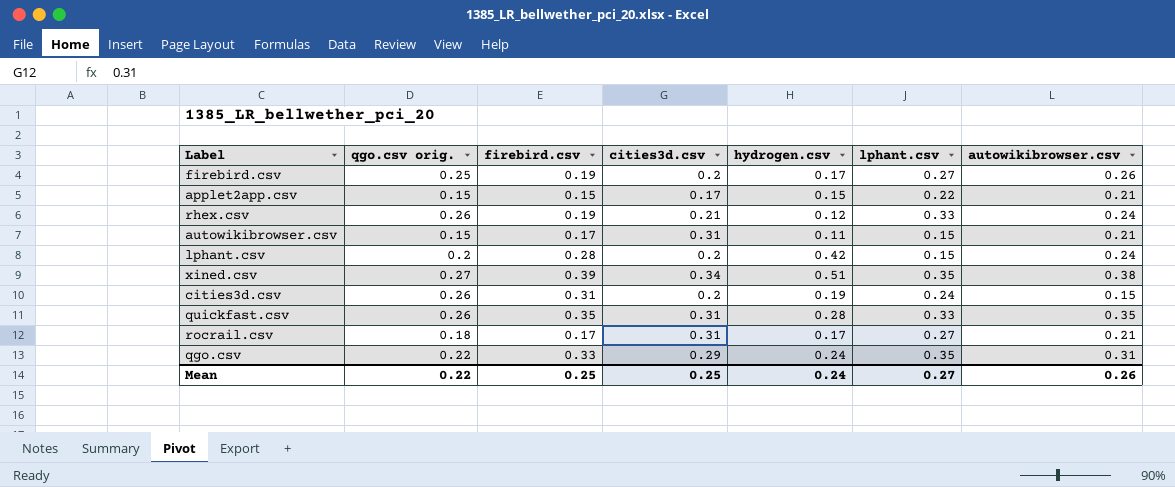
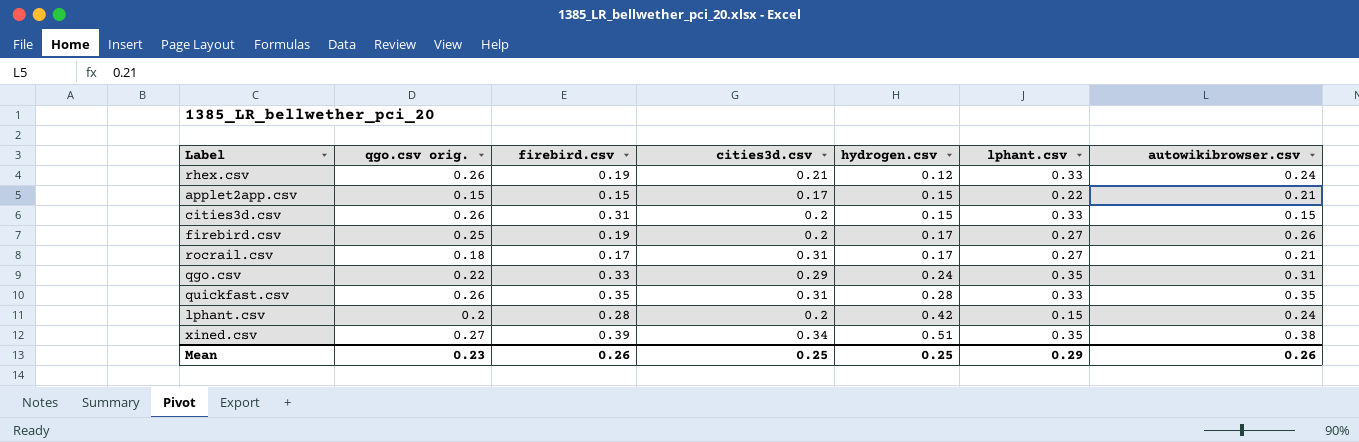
row order: none -> hydrogen.csv ascending
row autowikibrowser.csv: 0.15 | 0.17 | 0.31 | 0.11 | 0.15 | 0.21 -> none
cities3d.csv | hydrogen.csv: 0.19 -> 0.15
cities3d.csv | lphant.csv: 0.24 -> 0.33
Mean | qgo.csv orig.: 0.22 -> 0.23
Mean | firebird.csv: 0.25 -> 0.26
Mean | hydrogen.csv: 0.24 -> 0.25
Mean | lphant.csv: 0.27 -> 0.29

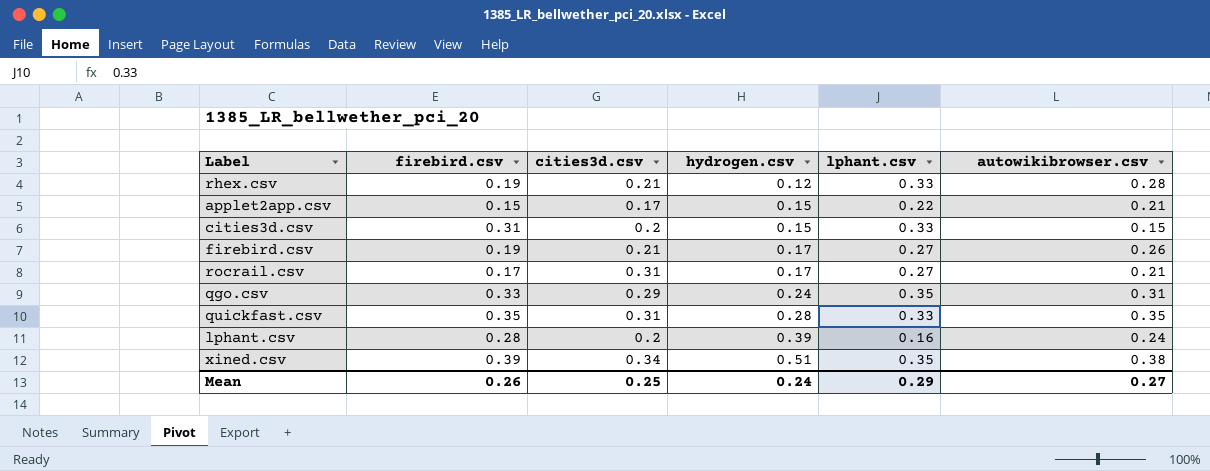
column qgo.csv orig. | position: 2 -> none
rhex.csv | autowikibrowser.csv: 0.24 -> 0.28
firebird.csv | cities3d.csv: 0.2 -> 0.21
lphant.csv | hydrogen.csv: 0.42 -> 0.39
lphant.csv | lphant.csv: 0.15 -> 0.16
Mean | hydrogen.csv: 0.25 -> 0.24
Mean | autowikibrowser.csv: 0.26 -> 0.27

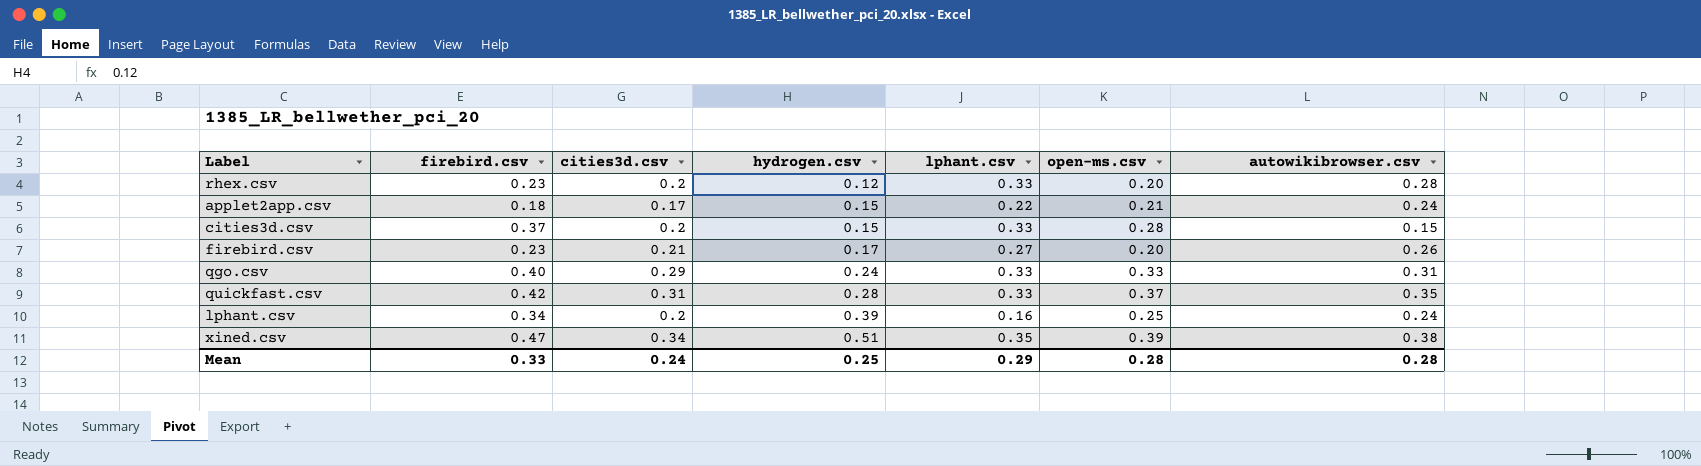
column open-ms.csv | position: none -> 6
row rocrail.csv: 0.17 | 0.31 | 0.17 | 0.27 | 0.21 -> none
rhex.csv | firebird.csv: 0.19 -> 0.23
rhex.csv | cities3d.csv: 0.21 -> 0.2
applet2app.csv | firebird.csv: 0.15 -> 0.18
applet2app.csv | autowikibrowser.csv: 0.21 -> 0.24
cities3d.csv | firebird.csv: 0.31 -> 0.37
firebird.csv | firebird.csv: 0.19 -> 0.23
qgo.csv | firebird.csv: 0.33 -> 0.40
qgo.csv | lphant.csv: 0.35 -> 0.33
quickfast.csv | firebird.csv: 0.35 -> 0.42
lphant.csv | firebird.csv: 0.28 -> 0.34
xined.csv | firebird.csv: 0.39 -> 0.47
Mean | firebird.csv: 0.26 -> 0.33
Mean | cities3d.csv: 0.25 -> 0.24
Mean | hydrogen.csv: 0.24 -> 0.25
Mean | autowikibrowser.csv: 0.27 -> 0.28

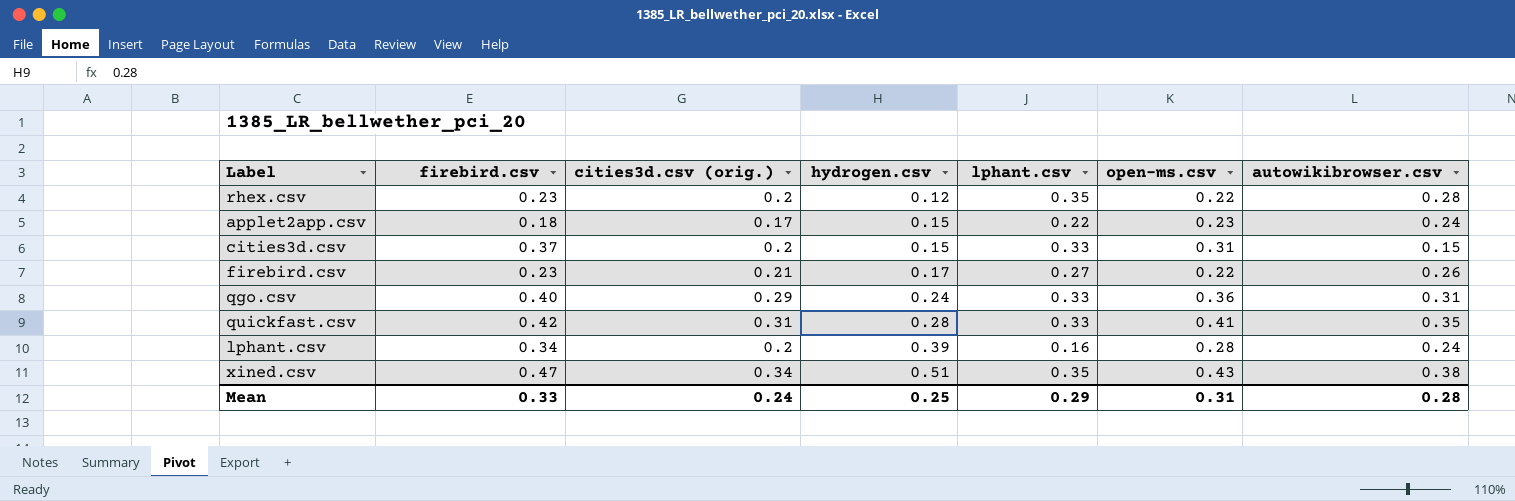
column name: cities3d.csv -> cities3d.csv (orig.)
rhex.csv | lphant.csv: 0.33 -> 0.35
rhex.csv | open-ms.csv: 0.20 -> 0.22
applet2app.csv | open-ms.csv: 0.21 -> 0.23
cities3d.csv | open-ms.csv: 0.28 -> 0.31
firebird.csv | open-ms.csv: 0.20 -> 0.22
qgo.csv | open-ms.csv: 0.33 -> 0.36
quickfast.csv | open-ms.csv: 0.37 -> 0.41
lphant.csv | open-ms.csv: 0.25 -> 0.28
xined.csv | open-ms.csv: 0.39 -> 0.43
Mean | open-ms.csv: 0.28 -> 0.31

